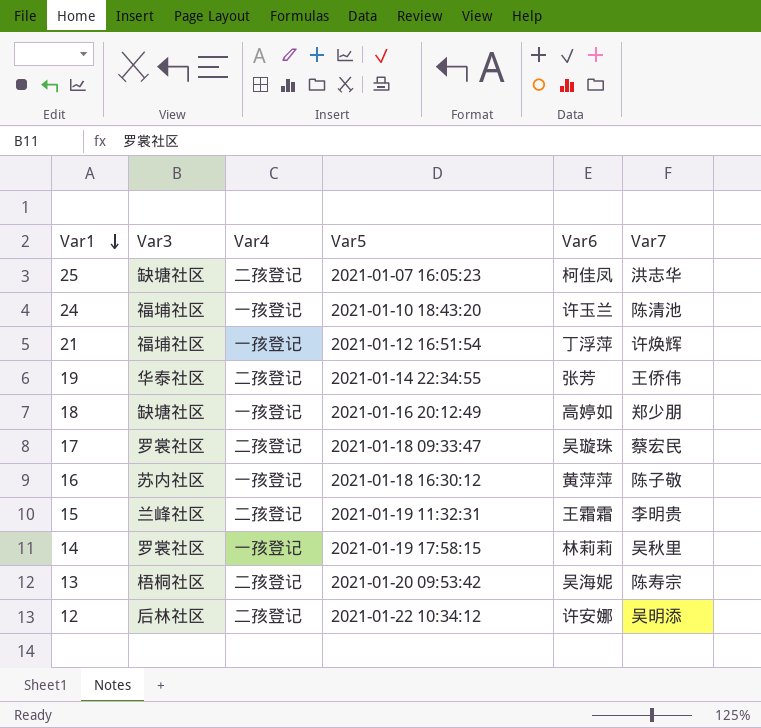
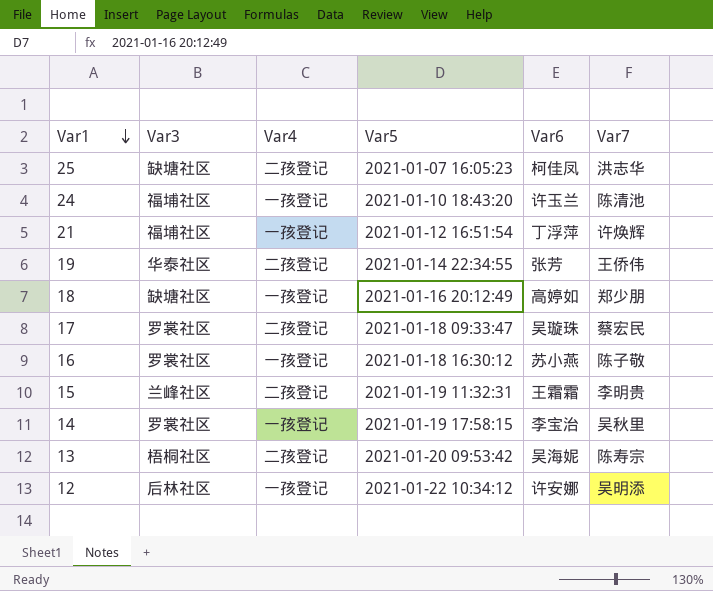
16 | Var3: 苏内社区 -> 罗裳社区
16 | Var6: 黄萍萍 -> 苏小燕
14 | Var6: 林莉莉 -> 李宝治
12 | Var4: 二孩登记 -> 一孩登记

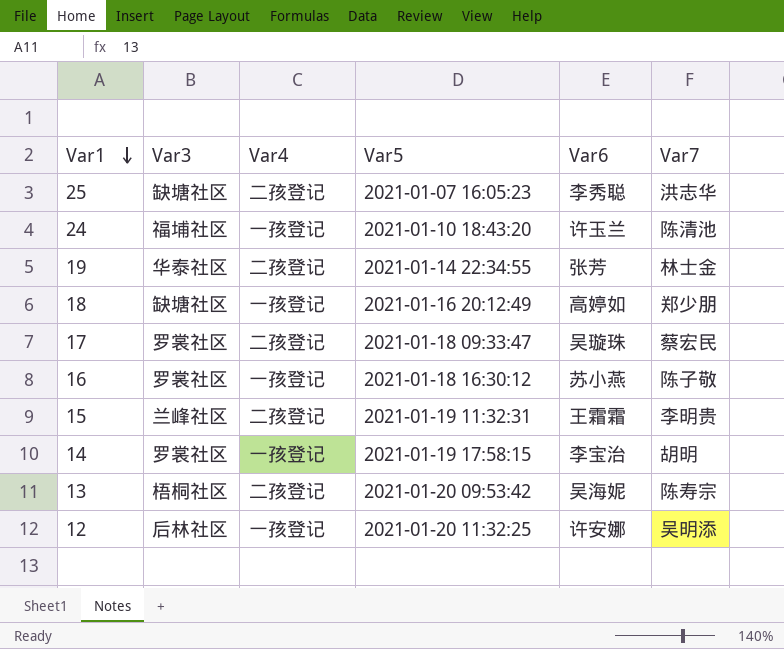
row 21: 福埔社区 | 一孩登记 | 2021-01-12 16:51:54 | 丁浮萍 | 许焕辉 -> none
25 | Var6: 柯佳凤 -> 李秀聪
19 | Var7: 王侨伟 -> 林士金
14 | Var7: 吴秋里 -> 胡明
12 | Var5: 2021-01-22 10:34:12 -> 2021-01-20 11:32:25

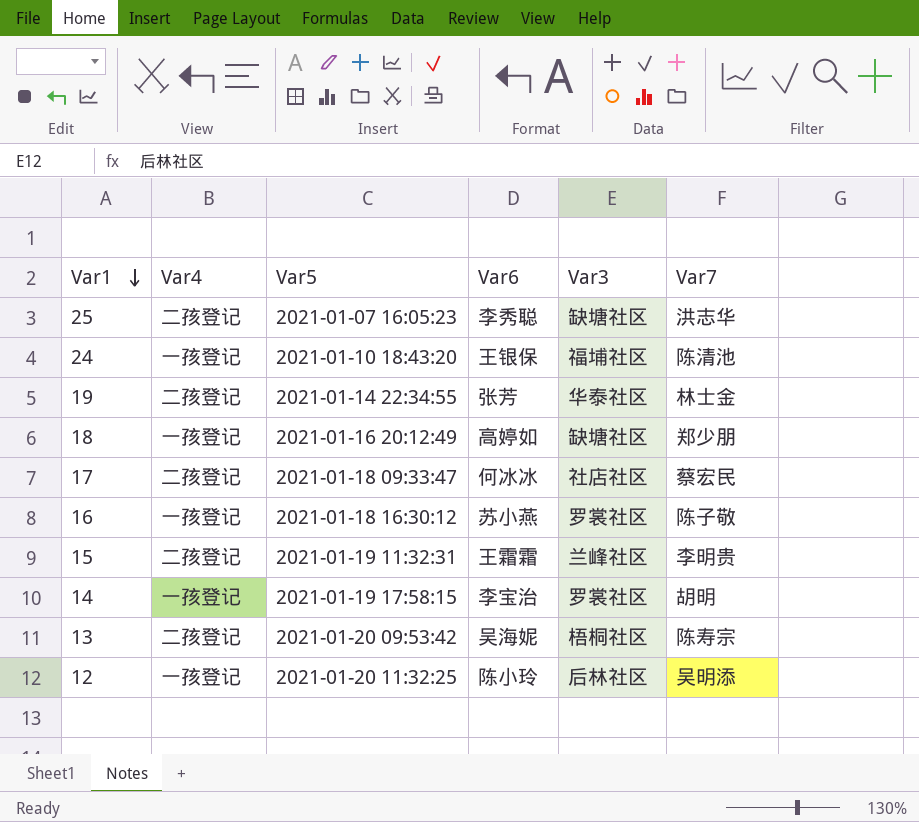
column Var3 | position: 2 -> 5
24 | Var6: 许玉兰 -> 王银保
17 | Var6: 吴璇珠 -> 何冰冰
17 | Var3: 罗裳社区 -> 社店社区
12 | Var6: 许安娜 -> 陈小玲

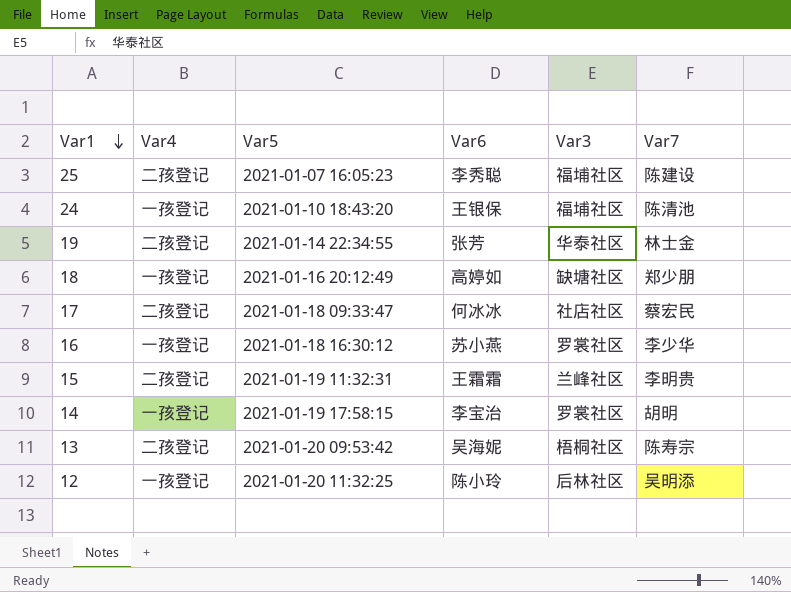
25 | Var3: 缺塘社区 -> 福埔社区
25 | Var7: 洪志华 -> 陈建设
16 | Var7: 陈子敬 -> 李少华

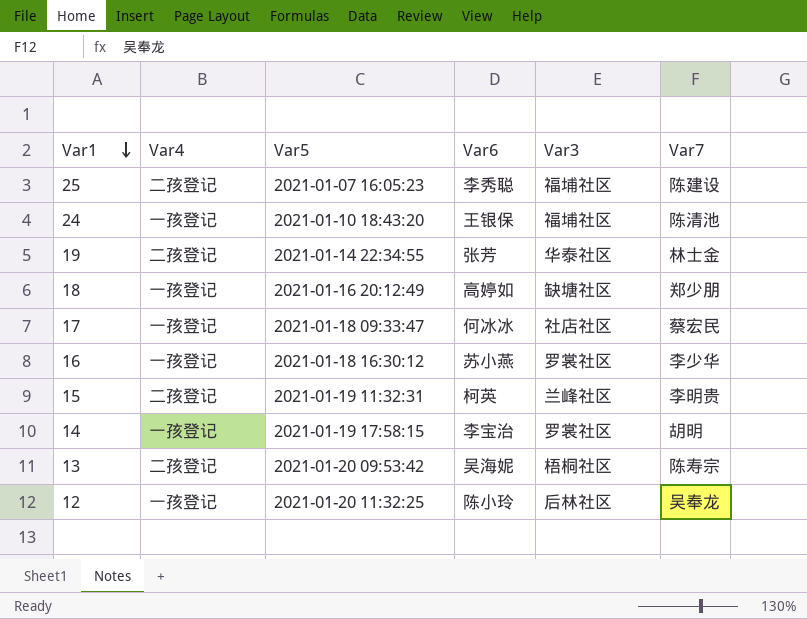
17 | Var4: 二孩登记 -> 一孩登记
15 | Var6: 王霜霜 -> 柯英
12 | Var7: 吴明添 -> 吴奉龙

